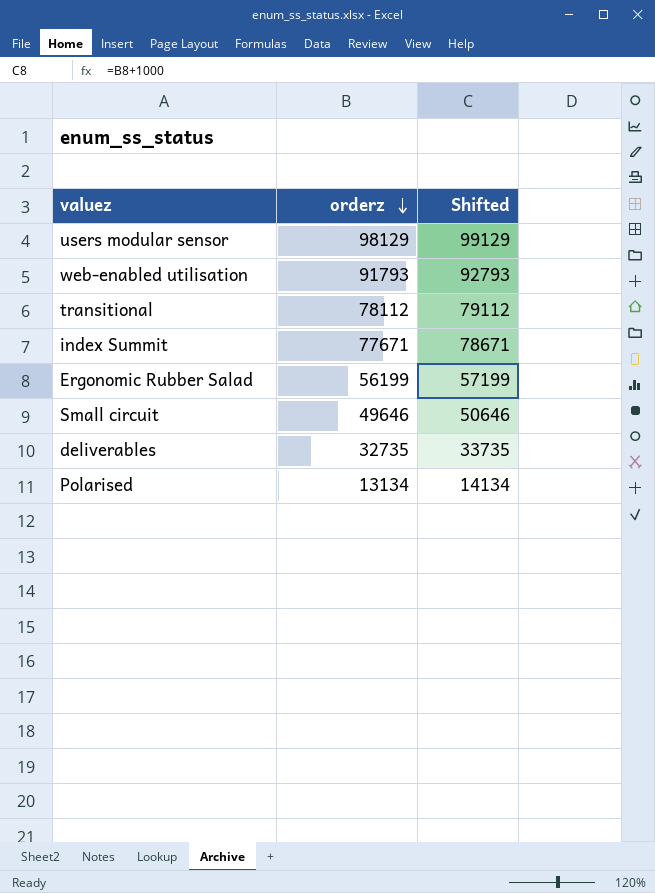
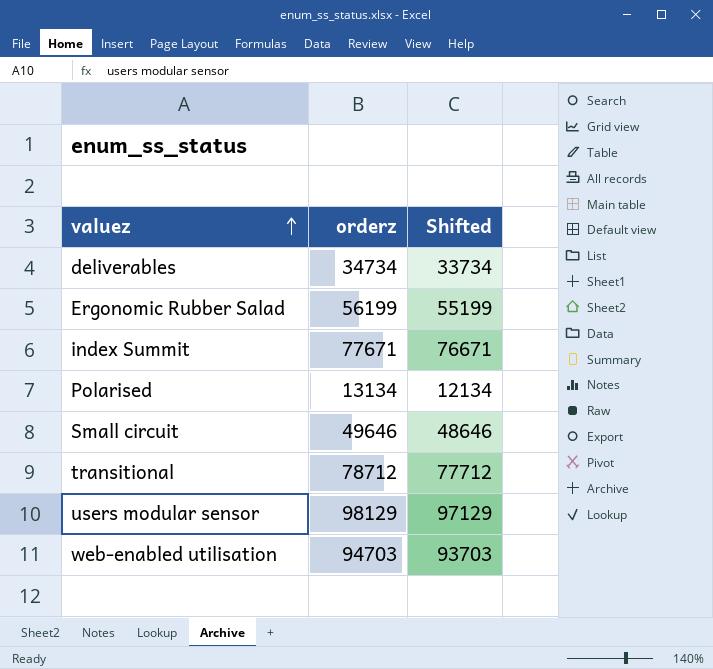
row order: orderz descending -> valuez ascending
column Shifted | formula: [orderz] + 1000 -> [orderz] - 1000
deliverables | orderz: 32735 -> 34734
transitional | orderz: 78112 -> 78712
web-enabled utilisation | orderz: 91793 -> 94703

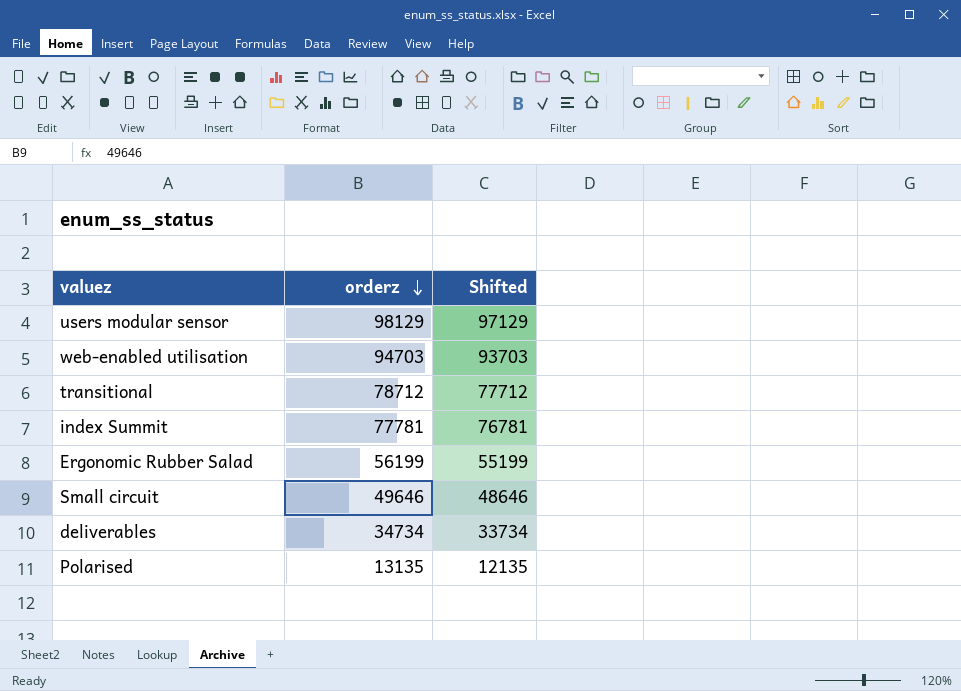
row order: valuez ascending -> orderz descending
index Summit | orderz: 77671 -> 77781
index Summit | Shifted: 76671 -> 76781
Polarised | orderz: 13134 -> 13135
Polarised | Shifted: 12134 -> 12135

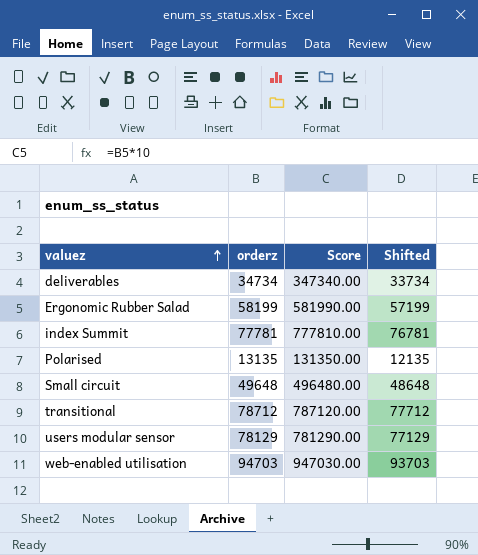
row order: orderz descending -> valuez ascending
column Score | formula: none -> [orderz] * 10
Ergonomic Rubber Salad | orderz: 56199 -> 58199
Ergonomic Rubber Salad | Shifted: 55199 -> 57199
Small circuit | orderz: 49646 -> 49648
Small circuit | Shifted: 48646 -> 48648
users modular sensor | orderz: 98129 -> 78129
users modular sensor | Shifted: 97129 -> 77129

